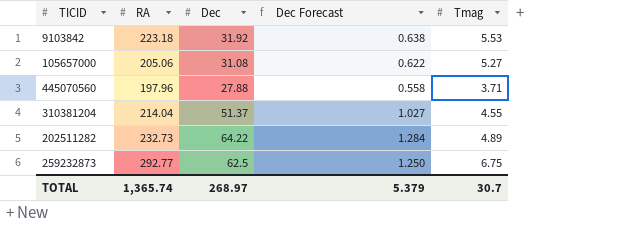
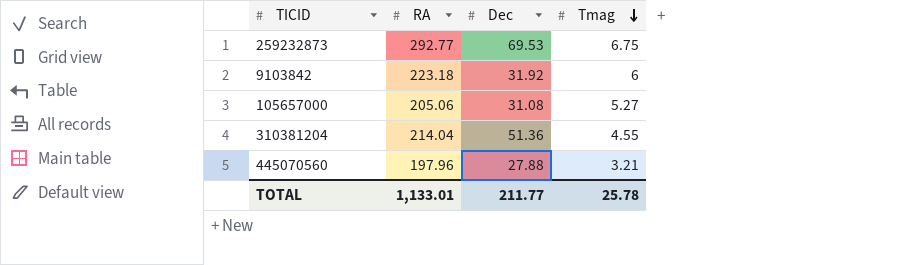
row order: none -> Tmag descending
column Dec Forecast | formula: [Dec] * 0.02 -> none
row 202511282: 232.73 | 64.22 | 1.284 | 4.89 -> none
259232873 | Dec: 62.5 -> 69.53
9103842 | Tmag: 5.53 -> 6
310381204 | Dec: 51.37 -> 51.36
445070560 | Tmag: 3.71 -> 3.21
TOTAL | RA: 1,365.74 -> 1,133.01
TOTAL | Dec: 268.97 -> 211.77
TOTAL | Tmag: 30.7 -> 25.78

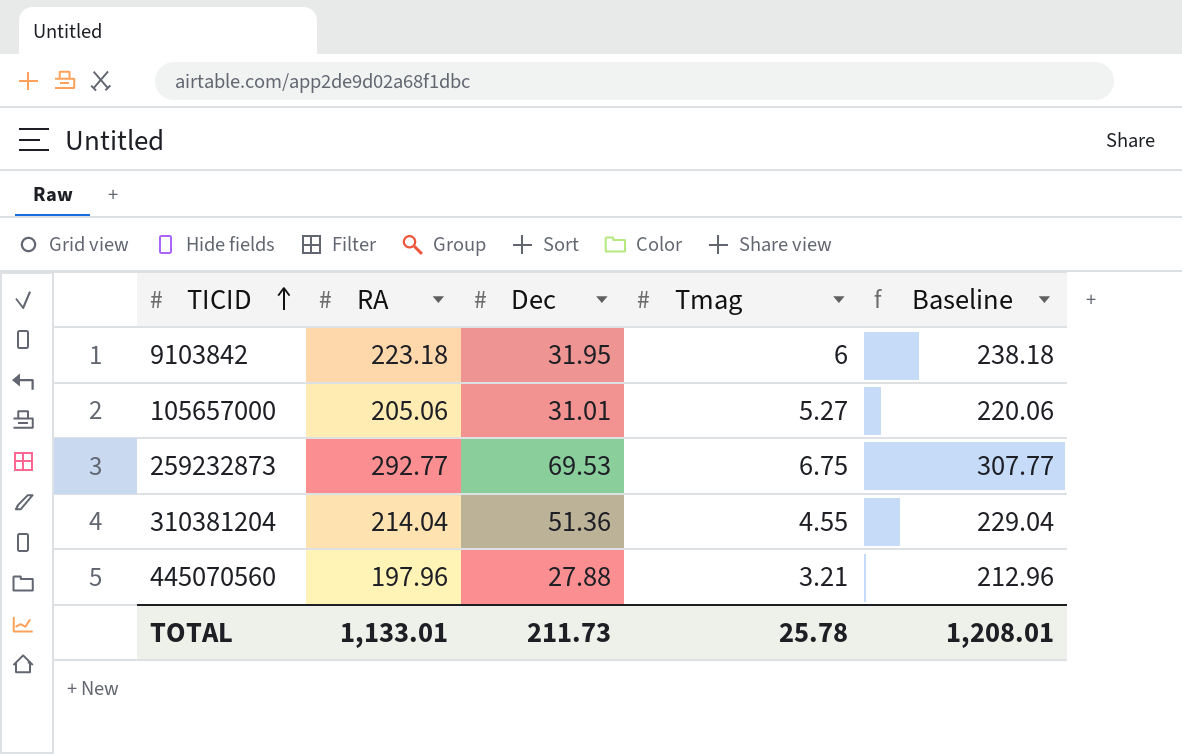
row order: Tmag descending -> TICID ascending
column Baseline | formula: none -> [RA] + 15
9103842 | Dec: 31.92 -> 31.95
105657000 | Dec: 31.08 -> 31.01
TOTAL | Dec: 211.77 -> 211.73

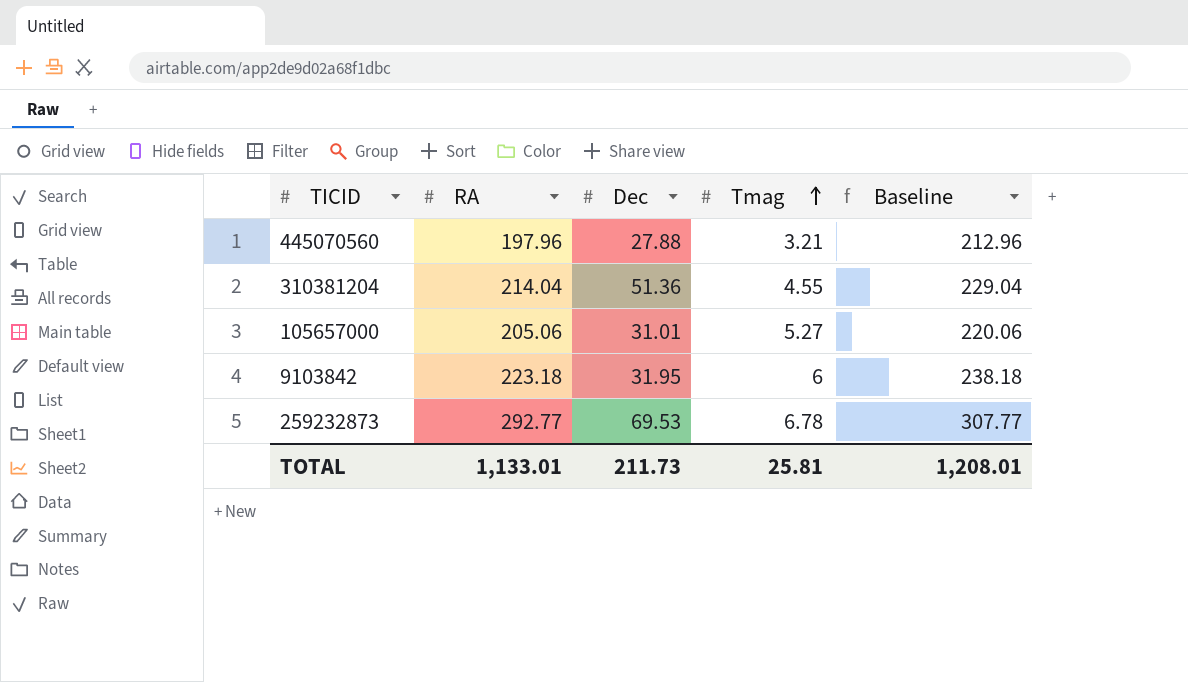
row order: TICID ascending -> Tmag ascending
259232873 | Tmag: 6.75 -> 6.78
TOTAL | Tmag: 25.78 -> 25.81

